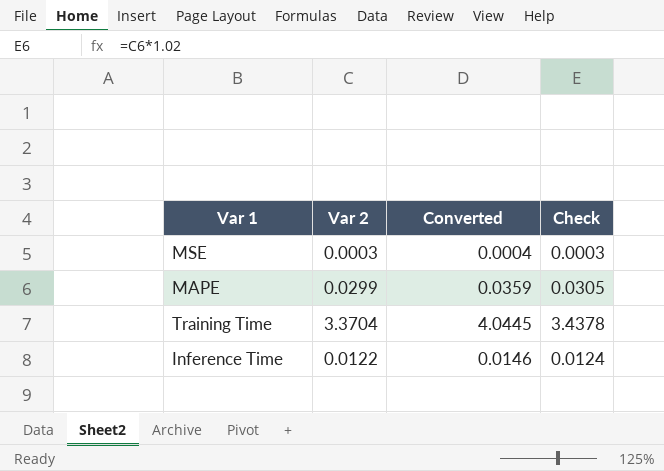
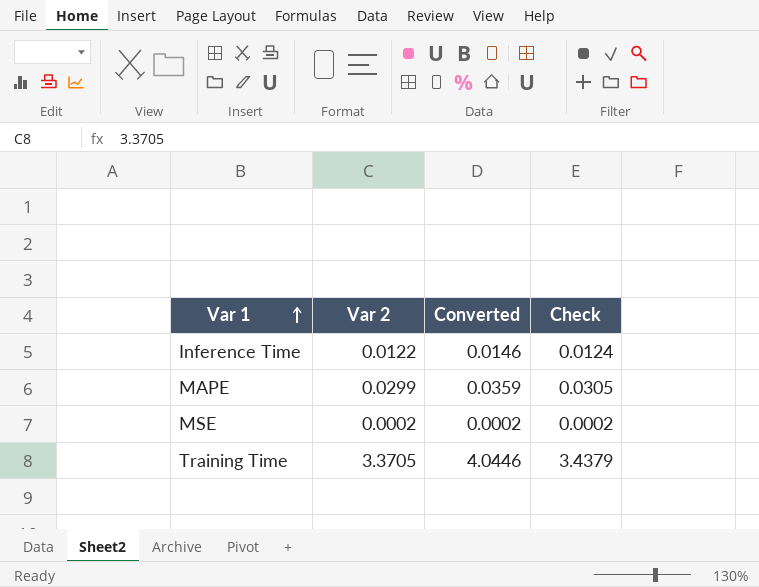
row order: none -> Var 1 ascending
MSE | Var 2: 0.0003 -> 0.0002
MSE | Converted: 0.0004 -> 0.0002
MSE | Check: 0.0003 -> 0.0002
Training Time | Var 2: 3.3704 -> 3.3705
Training Time | Converted: 4.0445 -> 4.0446
Training Time | Check: 3.4378 -> 3.4379

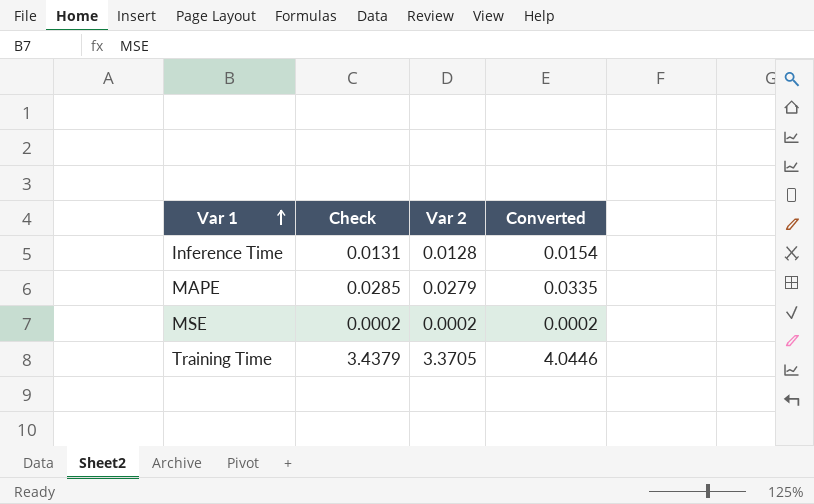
column Check | position: 4 -> 2
Inference Time | Check: 0.0124 -> 0.0131
Inference Time | Var 2: 0.0122 -> 0.0128
Inference Time | Converted: 0.0146 -> 0.0154
MAPE | Check: 0.0305 -> 0.0285
MAPE | Var 2: 0.0299 -> 0.0279
MAPE | Converted: 0.0359 -> 0.0335

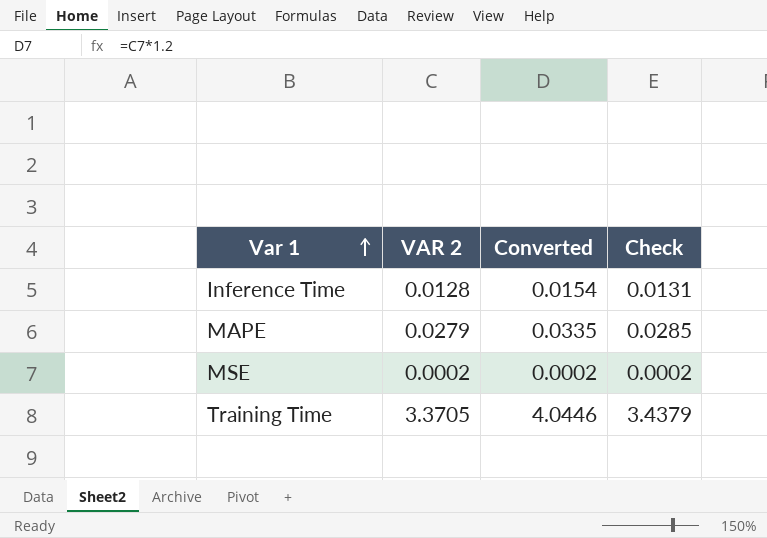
column name: Var 2 -> VAR 2
column Check | position: 2 -> 4

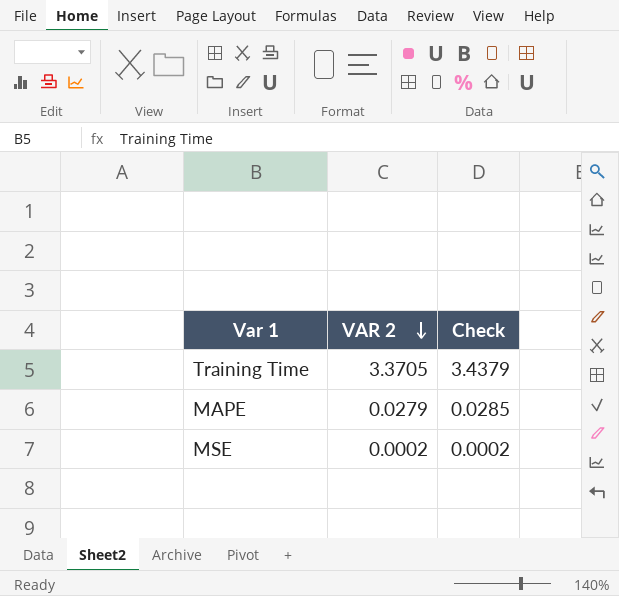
row order: Var 1 ascending -> VAR 2 descending
column Converted | formula: [VAR 2] * 1.2 -> none
row Inference Time: 0.0128 | 0.0154 | 0.0131 -> none

